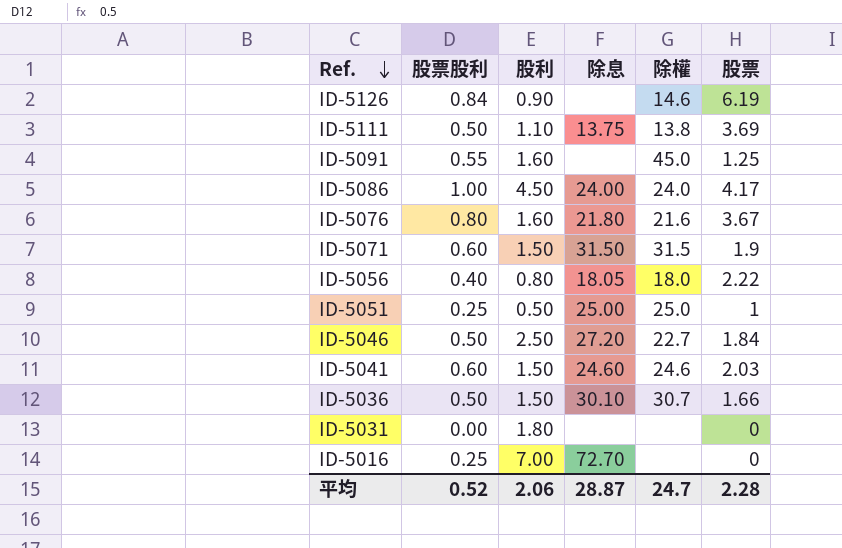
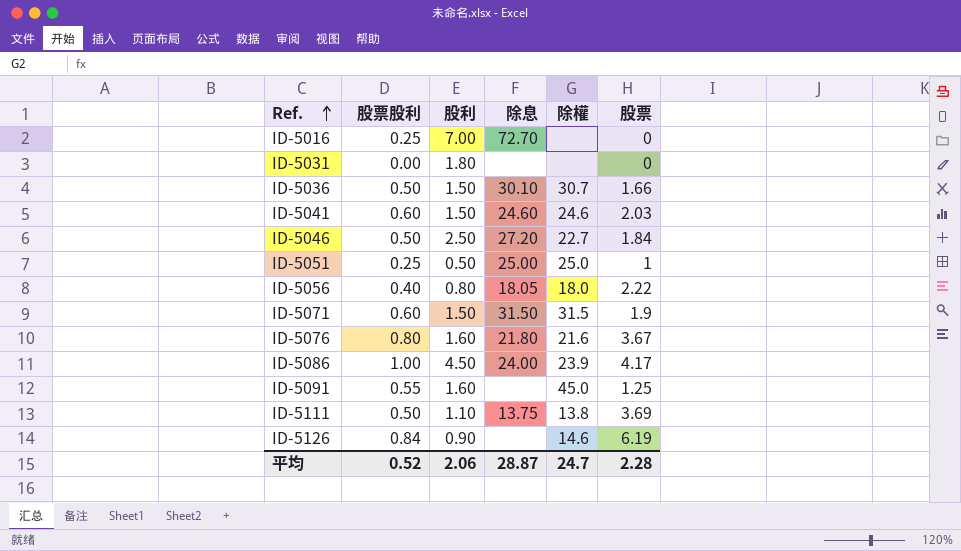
row order: Ref. descending -> Ref. ascending
ID-5086 | 除權: 24.0 -> 23.9

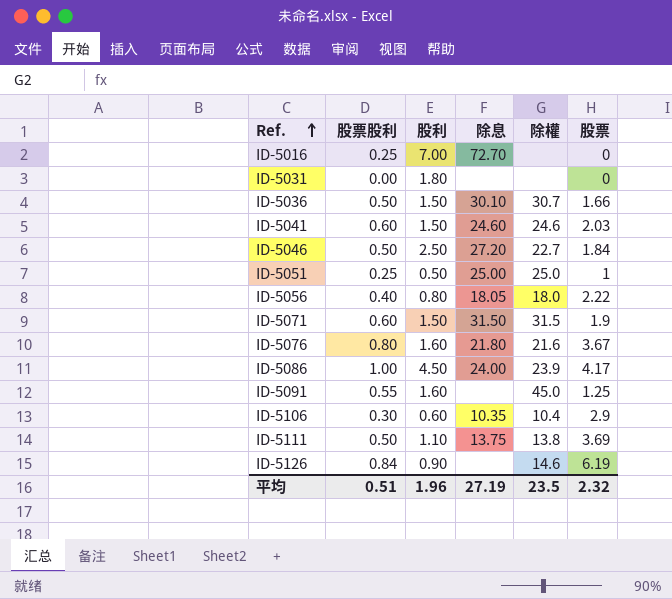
row ID-5106: none -> 0.30 | 0.60 | 10.35 | 10.4 | 2.9
平均 | 股票股利: 0.52 -> 0.51
平均 | 股利: 2.06 -> 1.96
平均 | 除息: 28.87 -> 27.19
平均 | 除權: 24.7 -> 23.5
平均 | 股票: 2.28 -> 2.32

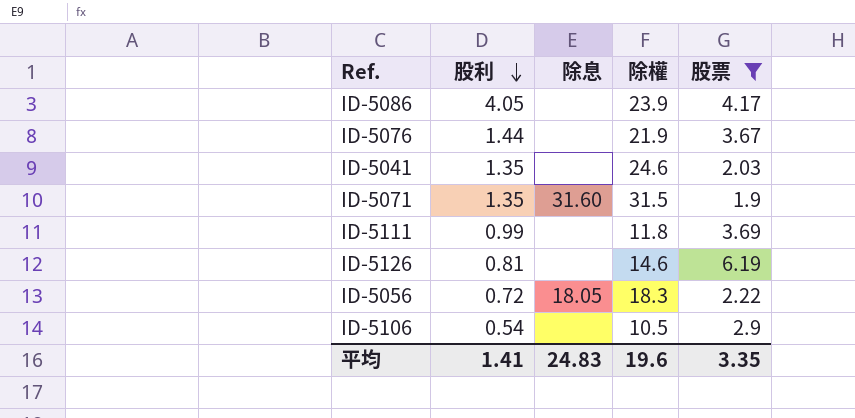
filter: none -> 股票 >= 1.9
row order: Ref. ascending -> 股利 descending
column 股票股利 | position: 2 -> none
ID-5086 | 股利: 4.50 -> 4.05
ID-5086 | 除息: 24.00 -> none
ID-5076 | 股利: 1.60 -> 1.44
ID-5076 | 除息: 21.80 -> none
ID-5076 | 除權: 21.6 -> 21.9
ID-5041 | 股利: 1.50 -> 1.35
ID-5041 | 除息: 24.60 -> none
ID-5071 | 股利: 1.50 -> 1.35
ID-5071 | 除息: 31.50 -> 31.60
ID-5111 | 股利: 1.10 -> 0.99
ID-5111 | 除息: 13.75 -> none
ID-5111 | 除權: 13.8 -> 11.8
ID-5126 | 股利: 0.90 -> 0.81
ID-5056 | 股利: 0.80 -> 0.72
ID-5056 | 除權: 18.0 -> 18.3
ID-5106 | 股利: 0.60 -> 0.54
ID-5106 | 除息: 10.35 -> none
ID-5106 | 除權: 10.4 -> 10.5
平均 | 股利: 1.96 -> 1.41
平均 | 除息: 27.19 -> 24.83
平均 | 除權: 23.5 -> 19.6
平均 | 股票: 2.32 -> 3.35

